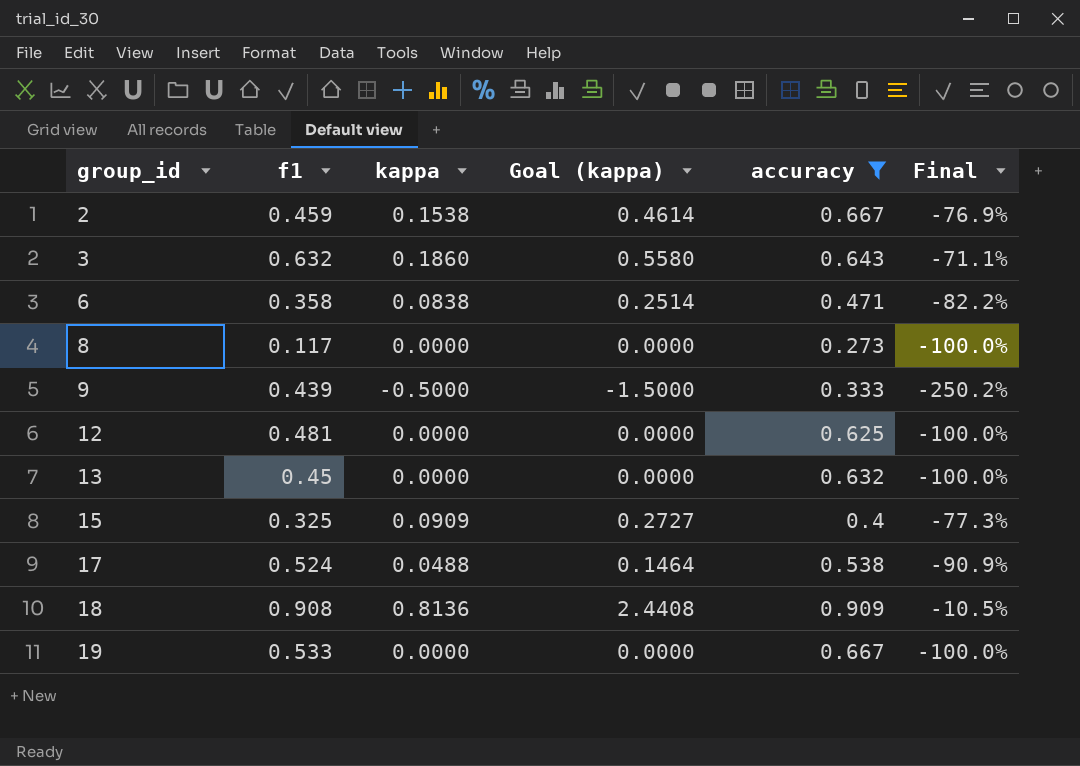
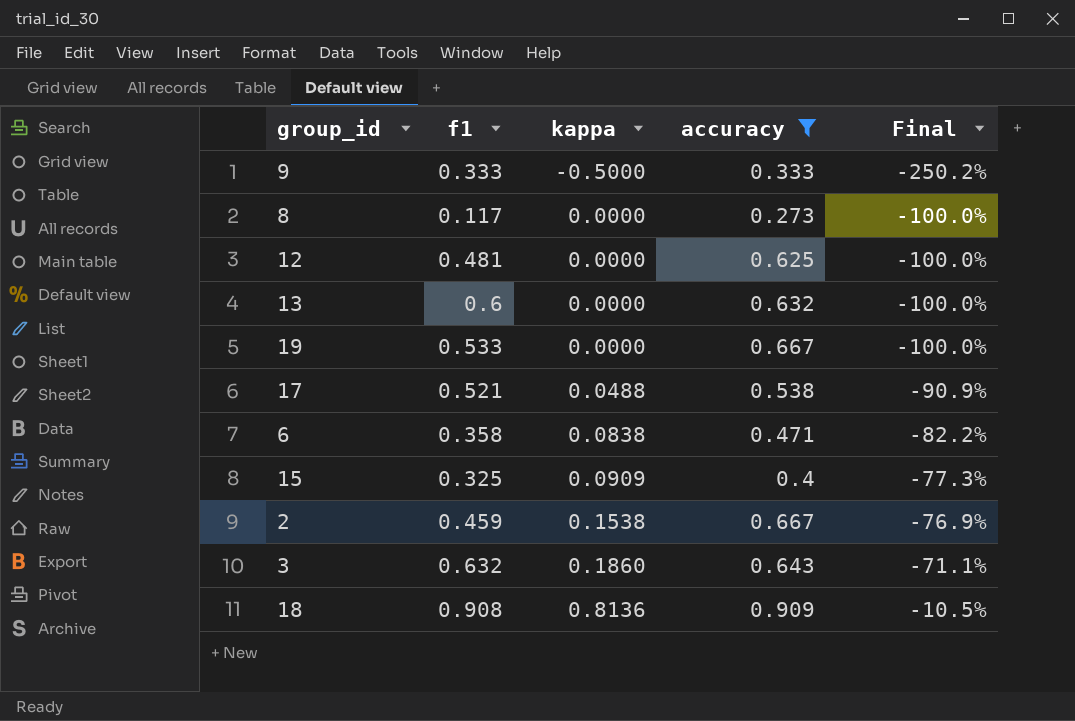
row order: group_id ascending -> kappa ascending
column Goal (kappa) | formula: [kappa] * 3 -> none
9 | f1: 0.439 -> 0.333
13 | f1: 0.45 -> 0.6
17 | f1: 0.524 -> 0.521

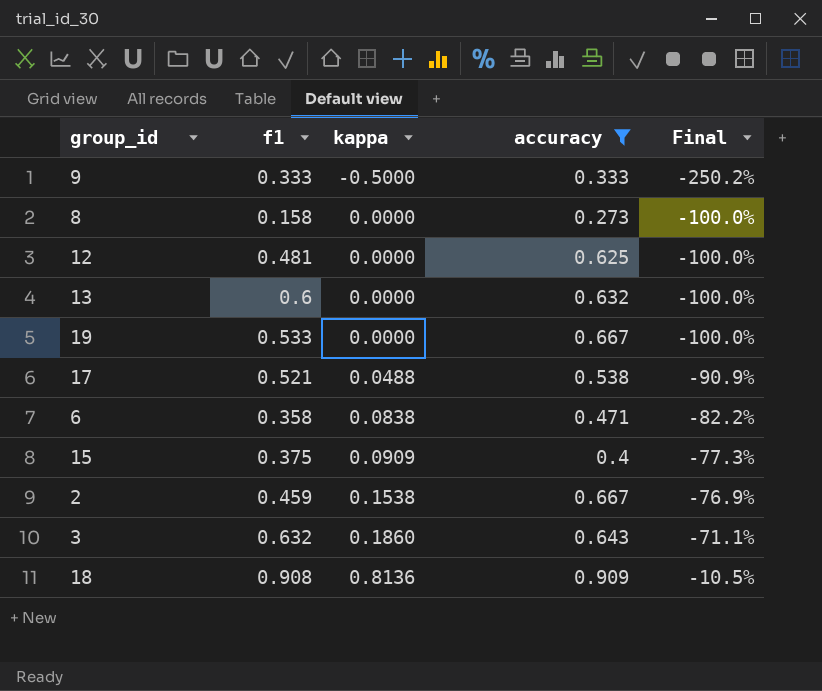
8 | f1: 0.117 -> 0.158
15 | f1: 0.325 -> 0.375

